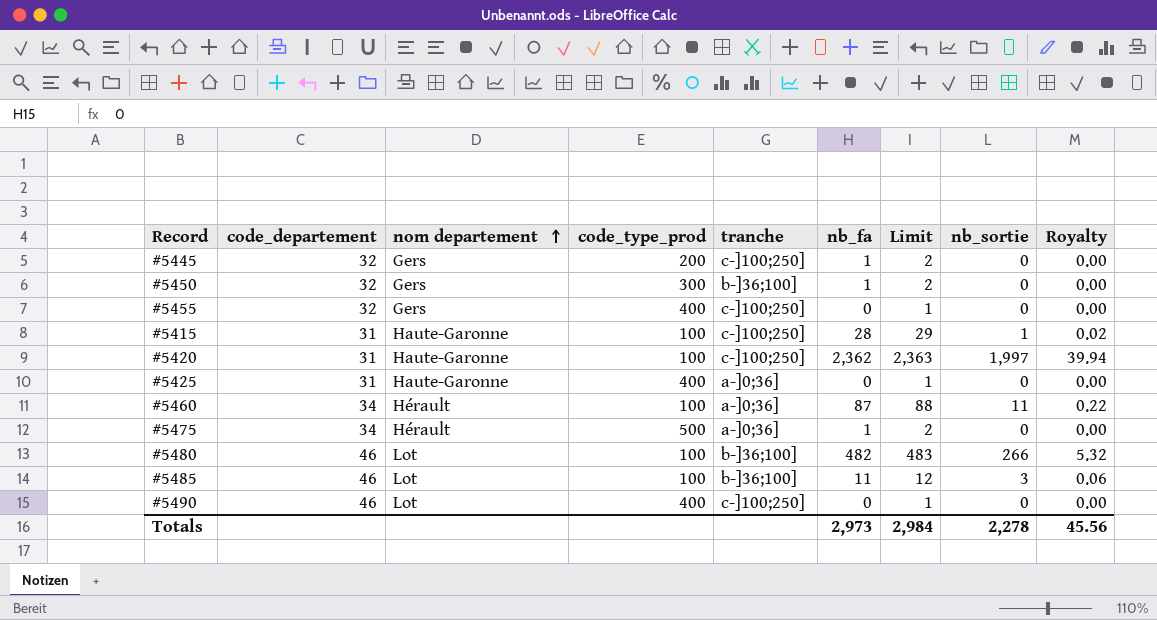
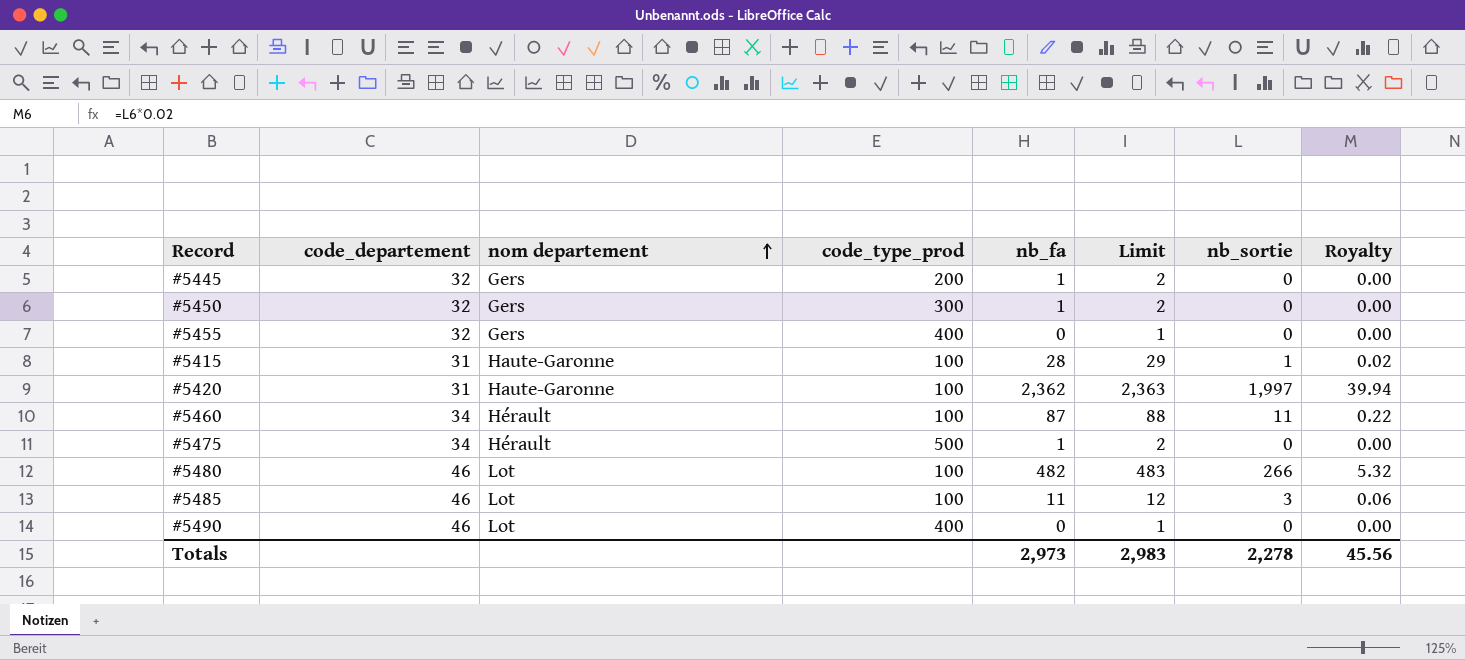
column tranche | position: 5 -> none
row #5425: 31 | Haute-Garonne | 400 | a-]0;36] | 0 | 1 | 0 | 0.00 -> none
Totals | Limit: 2,984 -> 2,983

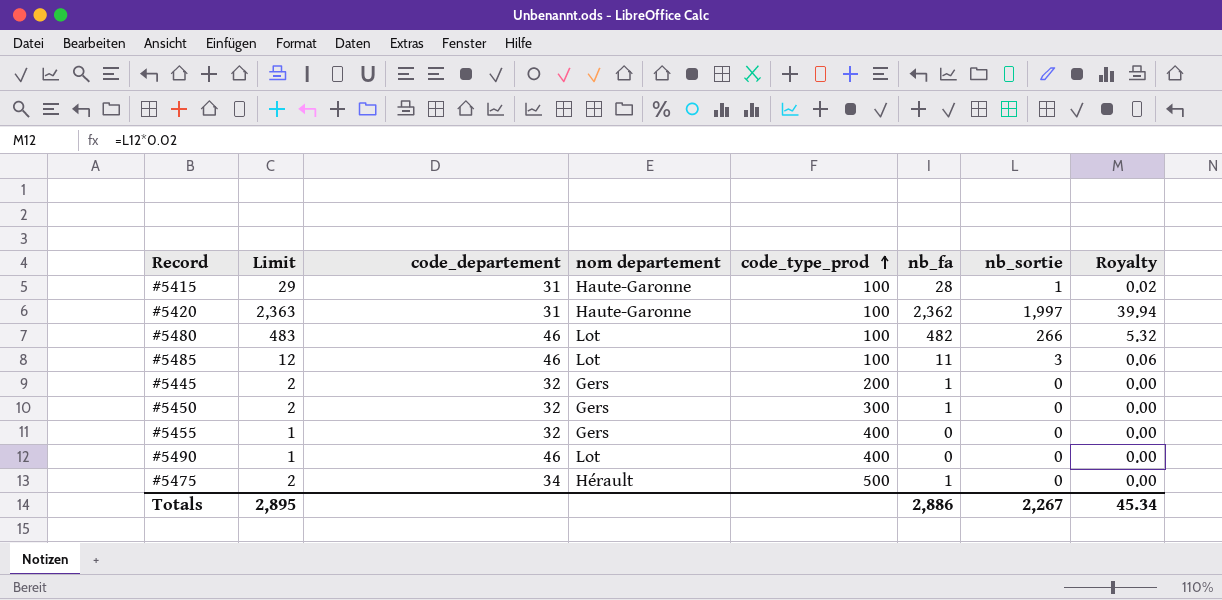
row order: nom departement ascending -> code_type_prod ascending
column Limit | position: 6 -> 2
row #5460: 34 | Hérault | 100 | 87 | 88 | 11 | 0.22 -> none
Totals | Limit: 2,983 -> 2,895
Totals | nb_fa: 2,973 -> 2,886
Totals | nb_sortie: 2,278 -> 2,267
Totals | Royalty: 45.56 -> 45.34

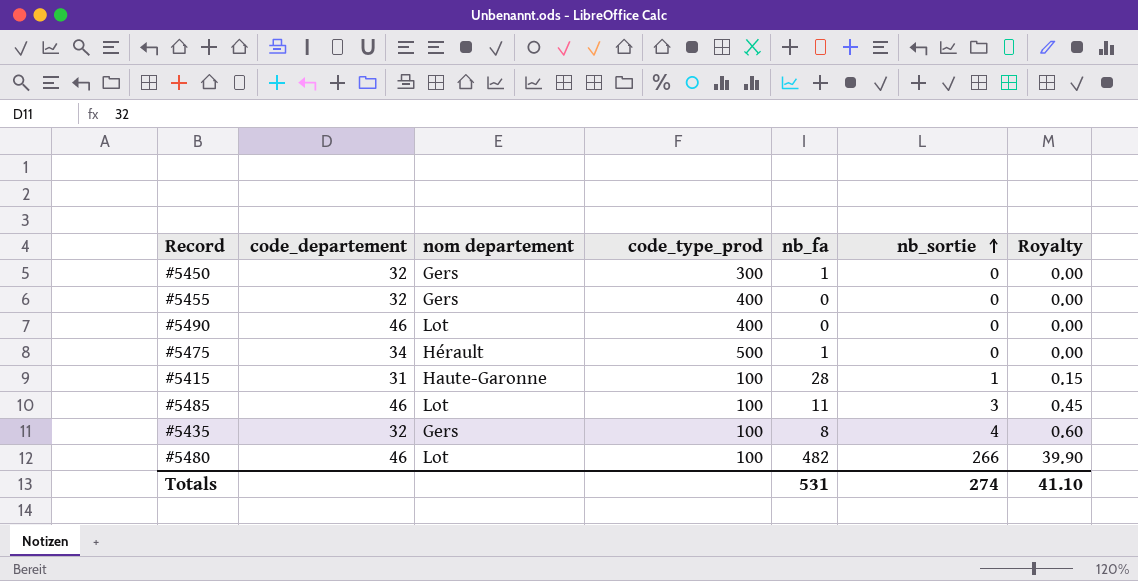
row order: code_type_prod ascending -> nb_sortie ascending
column Limit | formula: [nb_fa] + 1 -> none
column Royalty | formula: [nb_sortie] * 0.02 -> [nb_sortie] * 0.15
row #5420: 2,363 | 31 | Haute-Garonne | 100 | 2,362 | 1,997 | 39.94 -> none
row #5445: 2 | 32 | Gers | 200 | 1 | 0 | 0.00 -> none
row #5435: none -> 32 | Gers | 100 | 8 | 4 | 0.60
Totals | nb_fa: 2,886 -> 531
Totals | nb_sortie: 2,267 -> 274
Totals | Royalty: 45.34 -> 41.10

